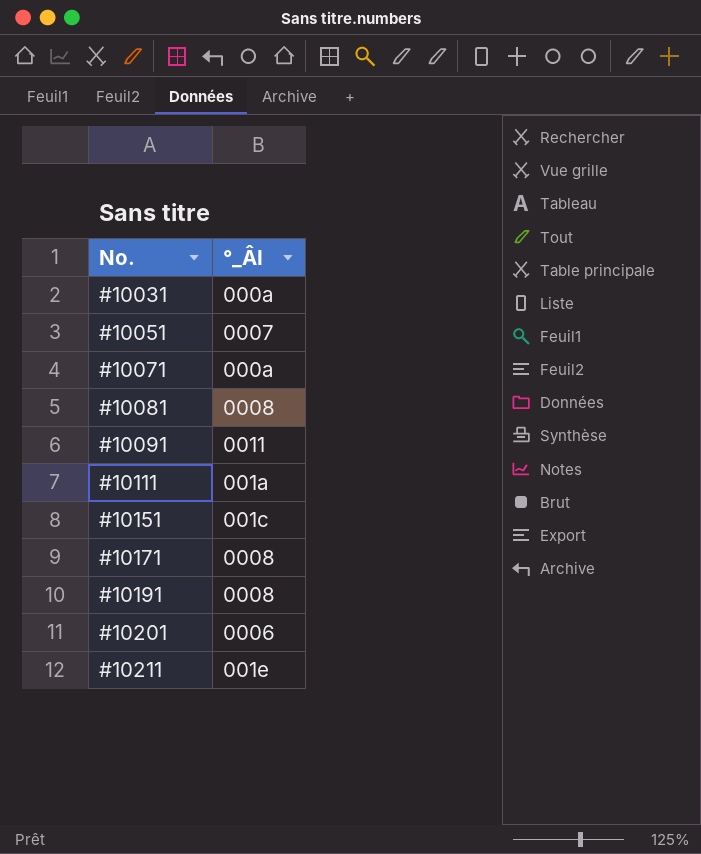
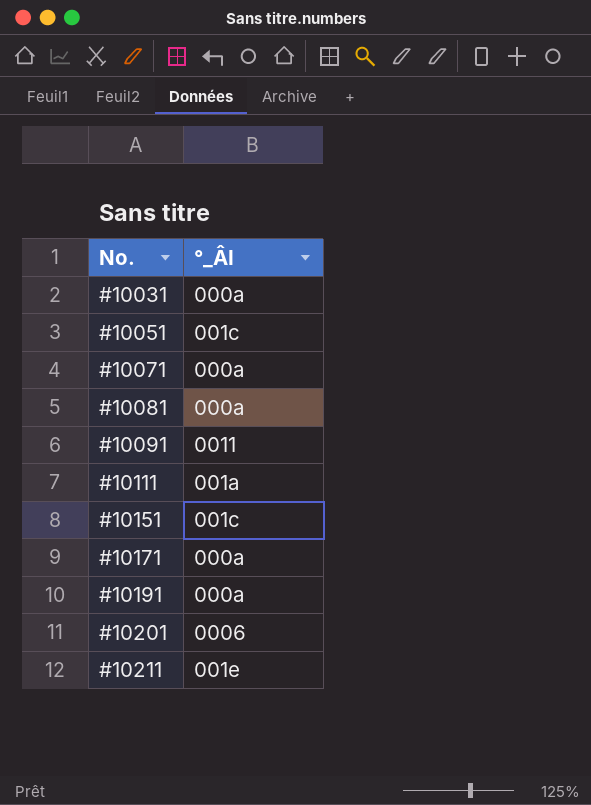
#10051 | °_ÂI: 0007 -> 001c
#10081 | °_ÂI: 0008 -> 000a
#10171 | °_ÂI: 0008 -> 000a
#10191 | °_ÂI: 0008 -> 000a

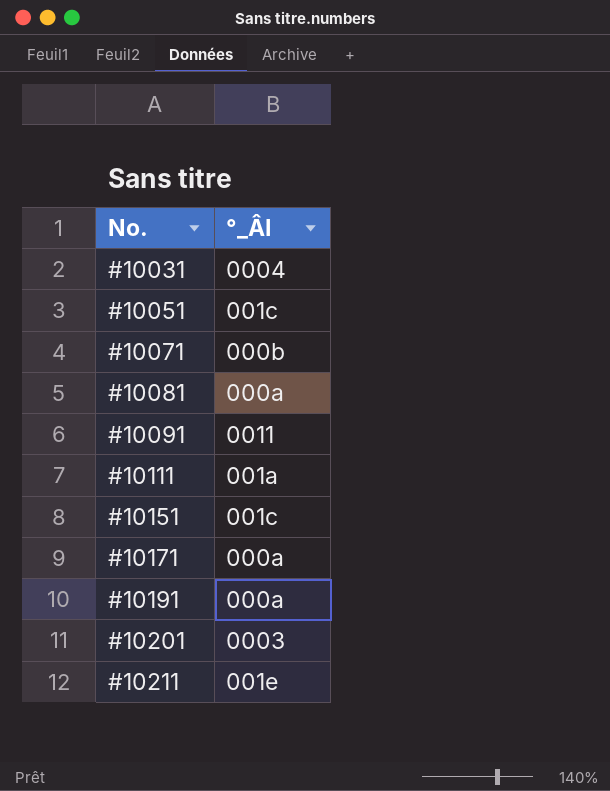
#10031 | °_ÂI: 000a -> 0004
#10071 | °_ÂI: 000a -> 000b
#10201 | °_ÂI: 0006 -> 0003

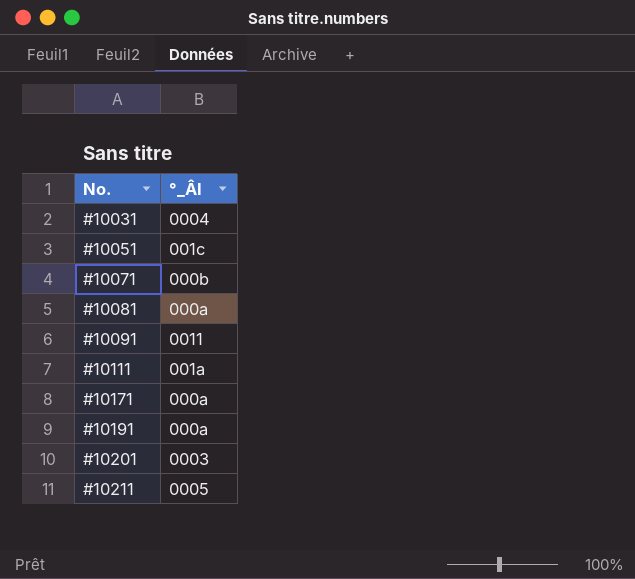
row #10151: 001c -> none
#10211 | °_ÂI: 001e -> 0005

